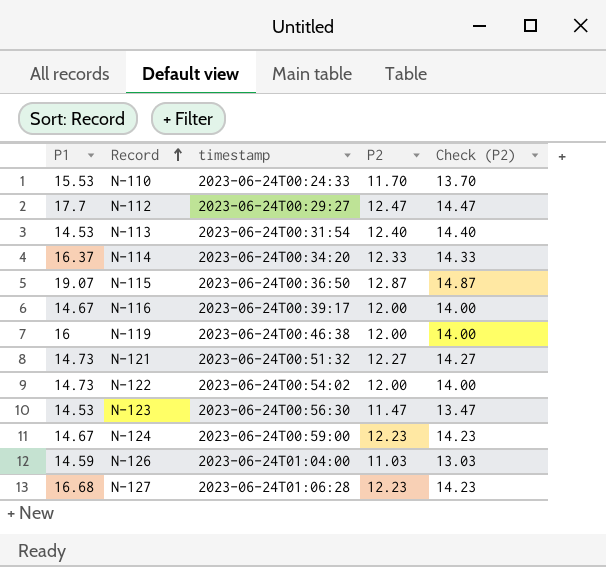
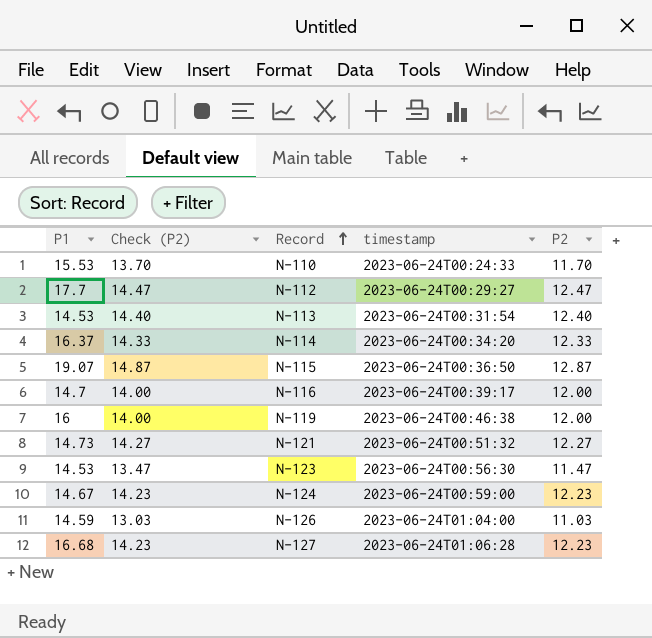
column Check (P2) | position: 5 -> 2
row N-122: 14.73 | 2023-06-24T00:54:02 | 12.00 | 14.00 -> none
N-116 | P1: 14.67 -> 14.7

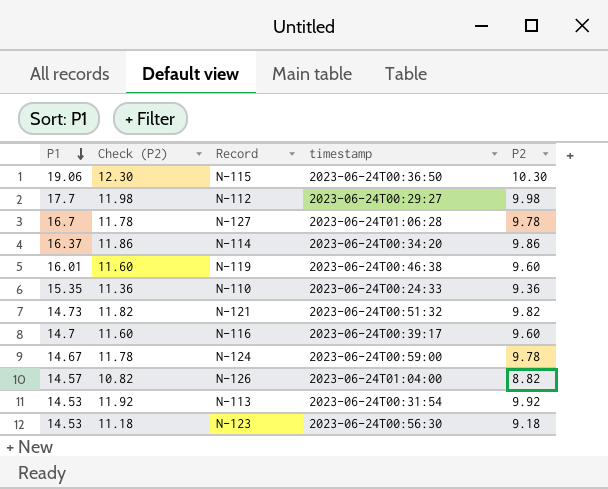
row order: Record ascending -> P1 descending
N-115 | P1: 19.07 -> 19.06
N-115 | Check (P2): 14.87 -> 12.30
N-115 | P2: 12.87 -> 10.30
N-112 | Check (P2): 14.47 -> 11.98
N-112 | P2: 12.47 -> 9.98
N-127 | P1: 16.68 -> 16.7
N-127 | Check (P2): 14.23 -> 11.78
N-127 | P2: 12.23 -> 9.78
N-114 | Check (P2): 14.33 -> 11.86
N-114 | P2: 12.33 -> 9.86
N-119 | P1: 16 -> 16.01
N-119 | Check (P2): 14.00 -> 11.60
N-119 | P2: 12.00 -> 9.60
N-110 | P1: 15.53 -> 15.35
N-110 | Check (P2): 13.70 -> 11.36
N-110 | P2: 11.70 -> 9.36
N-121 | Check (P2): 14.27 -> 11.82
N-121 | P2: 12.27 -> 9.82
N-116 | Check (P2): 14.00 -> 11.60
N-116 | P2: 12.00 -> 9.60
N-124 | Check (P2): 14.23 -> 11.78
N-124 | P2: 12.23 -> 9.78
N-126 | P1: 14.59 -> 14.57
N-126 | Check (P2): 13.03 -> 10.82
N-126 | P2: 11.03 -> 8.82
N-113 | Check (P2): 14.40 -> 11.92
N-113 | P2: 12.40 -> 9.92
N-123 | Check (P2): 13.47 -> 11.18
N-123 | P2: 11.47 -> 9.18

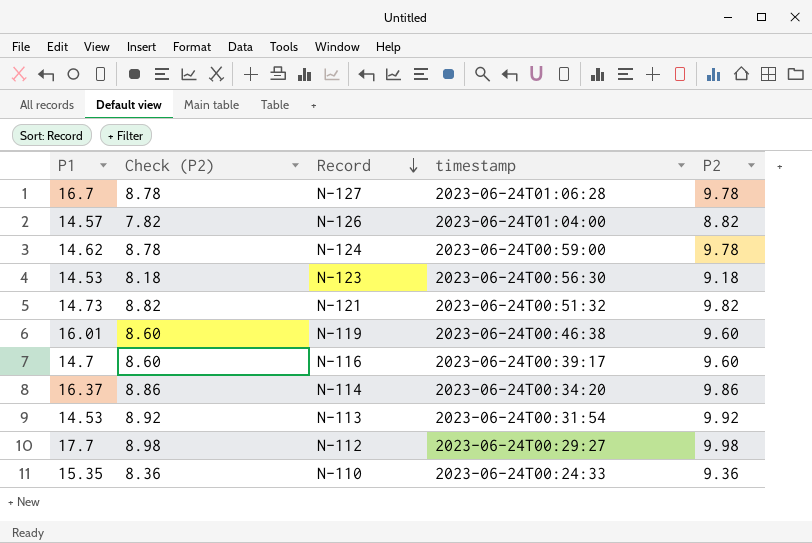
row order: P1 descending -> Record descending
column Check (P2) | formula: [P2] + 2 -> [P2] - 1
row N-115: 19.06 | 12.30 | 2023-06-24T00:36:50 | 10.30 -> none
N-124 | P1: 14.67 -> 14.62

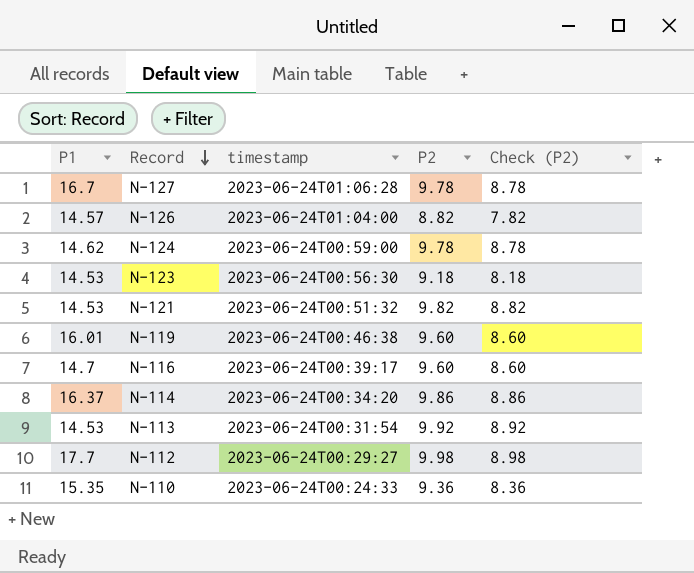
column Check (P2) | position: 2 -> 5
N-121 | P1: 14.73 -> 14.53

